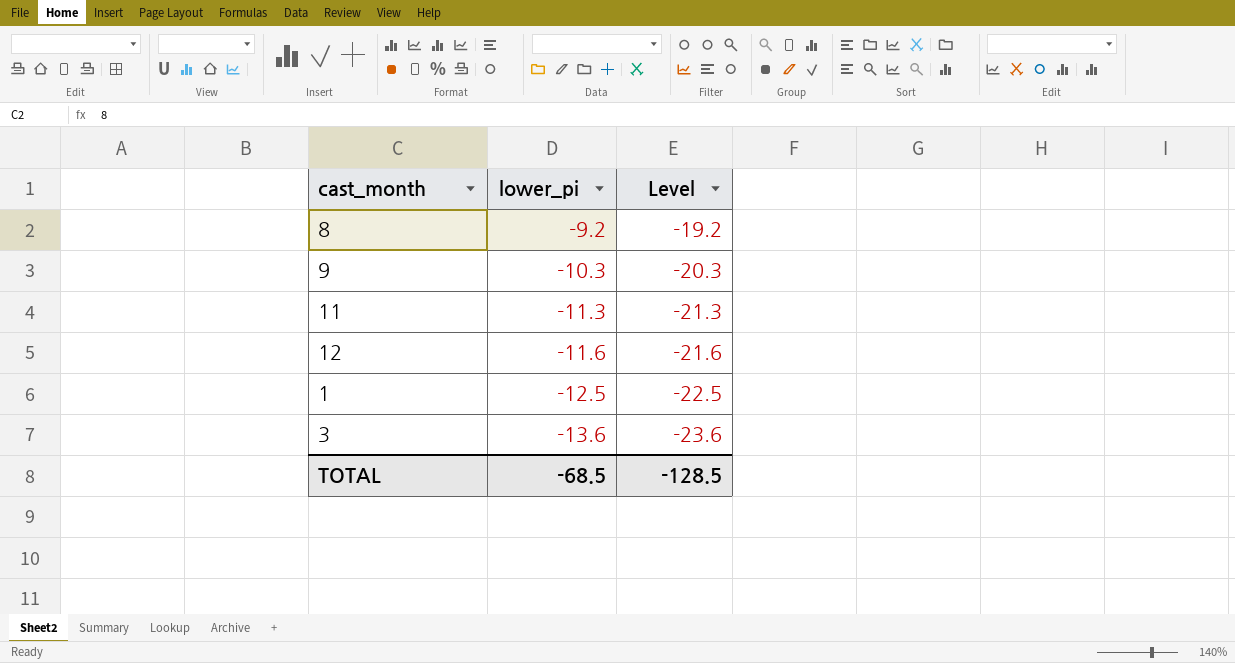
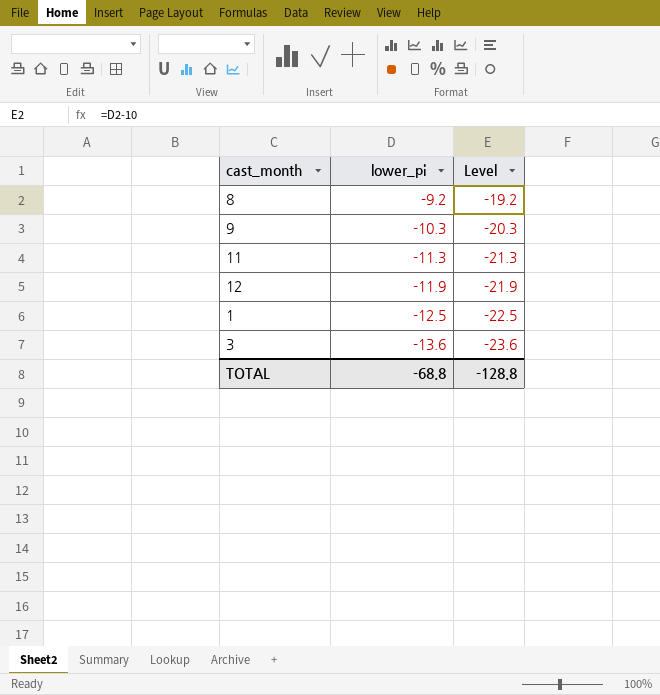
12 | lower_pi: -11.6 -> -11.9
12 | Level: -21.6 -> -21.9
TOTAL | lower_pi: -68.5 -> -68.8
TOTAL | Level: -128.5 -> -128.8

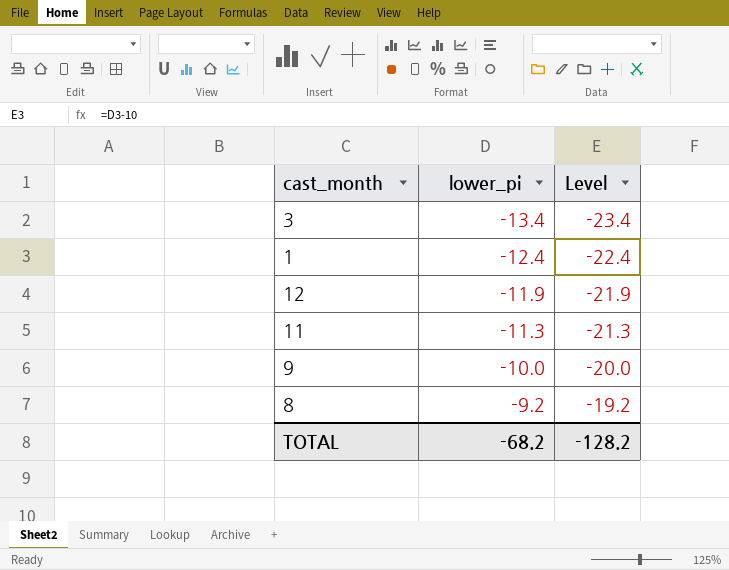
row order: lower_pi descending -> lower_pi ascending
3 | lower_pi: -13.6 -> -13.4
3 | Level: -23.6 -> -23.4
1 | lower_pi: -12.5 -> -12.4
1 | Level: -22.5 -> -22.4
9 | lower_pi: -10.3 -> -10.0
9 | Level: -20.3 -> -20.0
TOTAL | lower_pi: -68.8 -> -68.2
TOTAL | Level: -128.8 -> -128.2

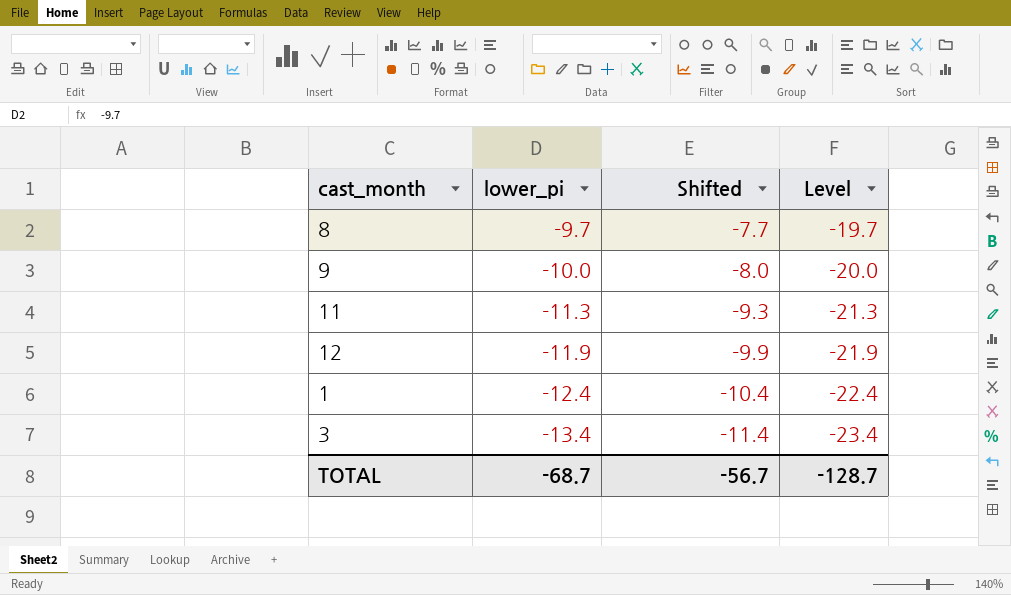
row order: lower_pi ascending -> lower_pi descending
column Shifted | formula: none -> [lower_pi] + 2
8 | lower_pi: -9.2 -> -9.7
8 | Level: -19.2 -> -19.7
TOTAL | lower_pi: -68.2 -> -68.7
TOTAL | Level: -128.2 -> -128.7

